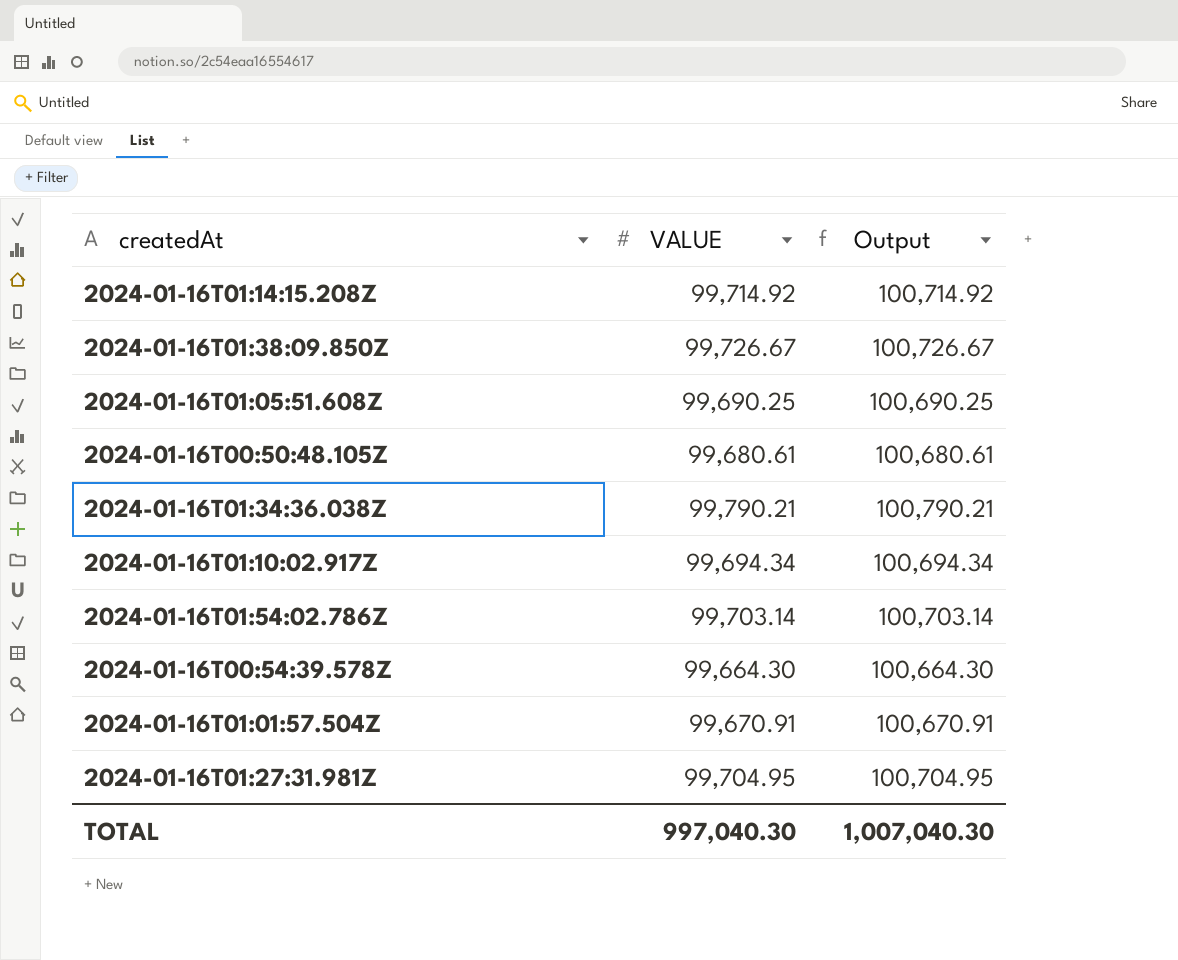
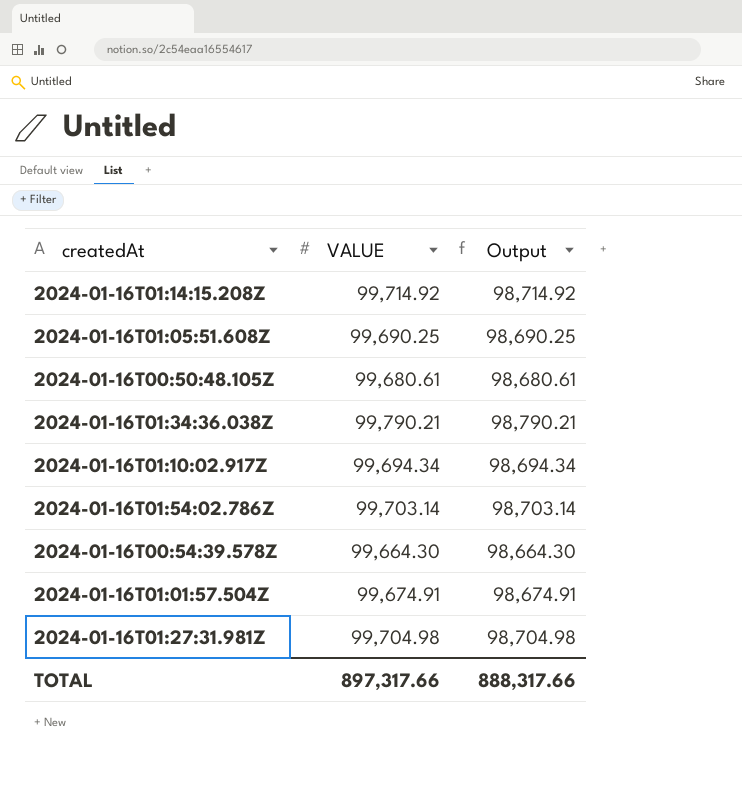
column Output | formula: [VALUE] + 1000 -> [VALUE] - 1000
row 2024-01-16T01:38:09.850Z: 99,726.67 | 100,726.67 -> none
2024-01-16T01:01:57.504Z | VALUE: 99,670.91 -> 99,674.91
2024-01-16T01:27:31.981Z | VALUE: 99,704.95 -> 99,704.98
TOTAL | VALUE: 997,040.30 -> 897,317.66
TOTAL | Output: 1,007,040.30 -> 888,317.66

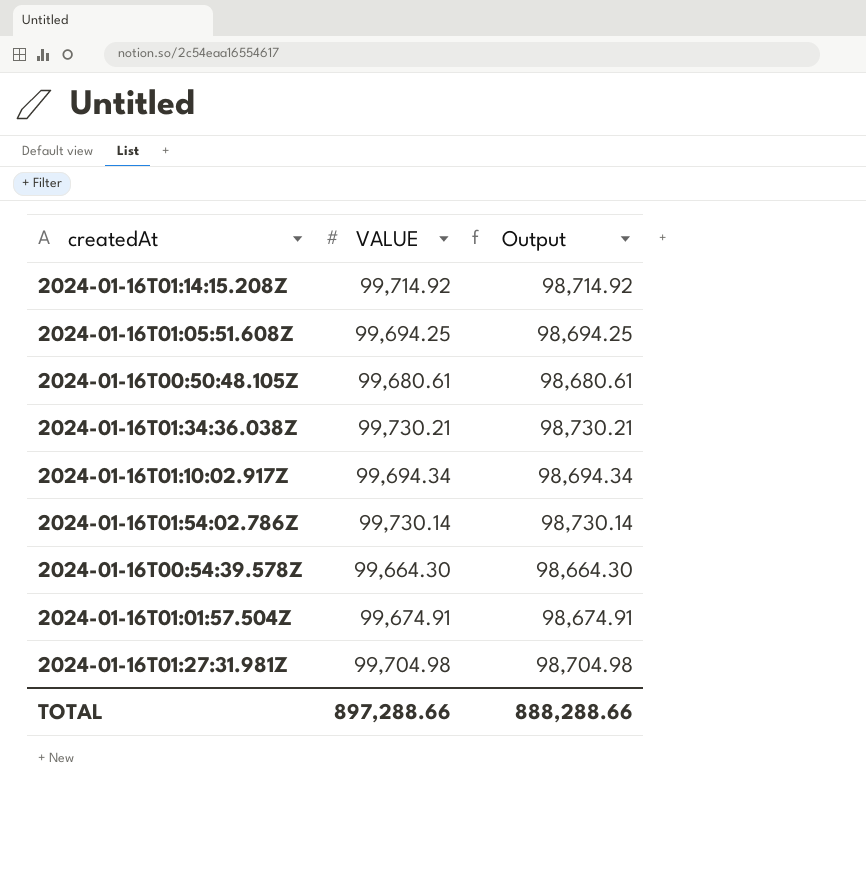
2024-01-16T01:05:51.608Z | VALUE: 99,690.25 -> 99,694.25
2024-01-16T01:05:51.608Z | Output: 98,690.25 -> 98,694.25
2024-01-16T01:34:36.038Z | VALUE: 99,790.21 -> 99,730.21
2024-01-16T01:34:36.038Z | Output: 98,790.21 -> 98,730.21
2024-01-16T01:54:02.786Z | VALUE: 99,703.14 -> 99,730.14
2024-01-16T01:54:02.786Z | Output: 98,703.14 -> 98,730.14
TOTAL | VALUE: 897,317.66 -> 897,288.66
TOTAL | Output: 888,317.66 -> 888,288.66

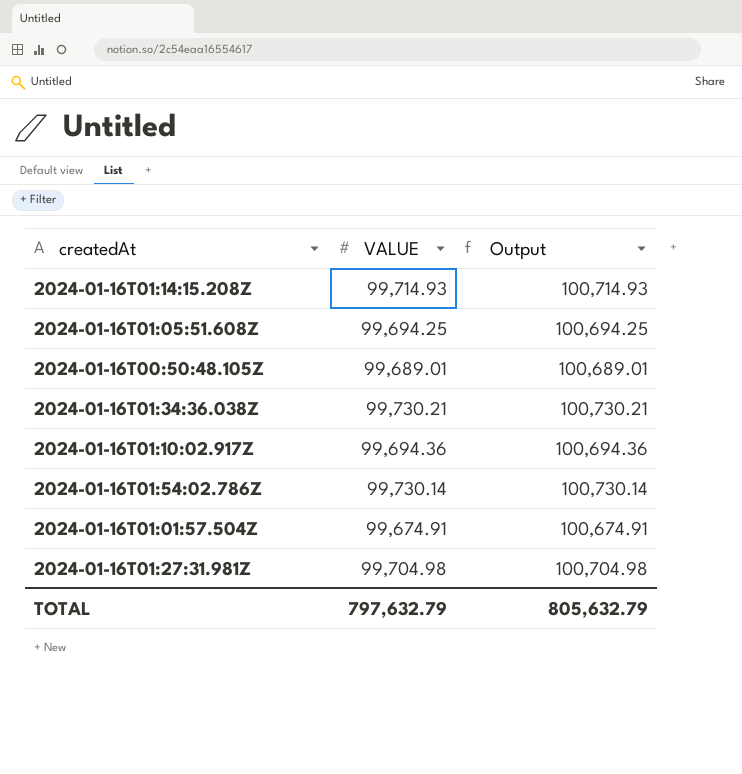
column Output | formula: [VALUE] - 1000 -> [VALUE] + 1000
row 2024-01-16T00:54:39.578Z: 99,664.30 | 98,664.30 -> none
2024-01-16T01:14:15.208Z | VALUE: 99,714.92 -> 99,714.93
2024-01-16T00:50:48.105Z | VALUE: 99,680.61 -> 99,689.01
2024-01-16T01:10:02.917Z | VALUE: 99,694.34 -> 99,694.36
TOTAL | VALUE: 897,288.66 -> 797,632.79
TOTAL | Output: 888,288.66 -> 805,632.79

